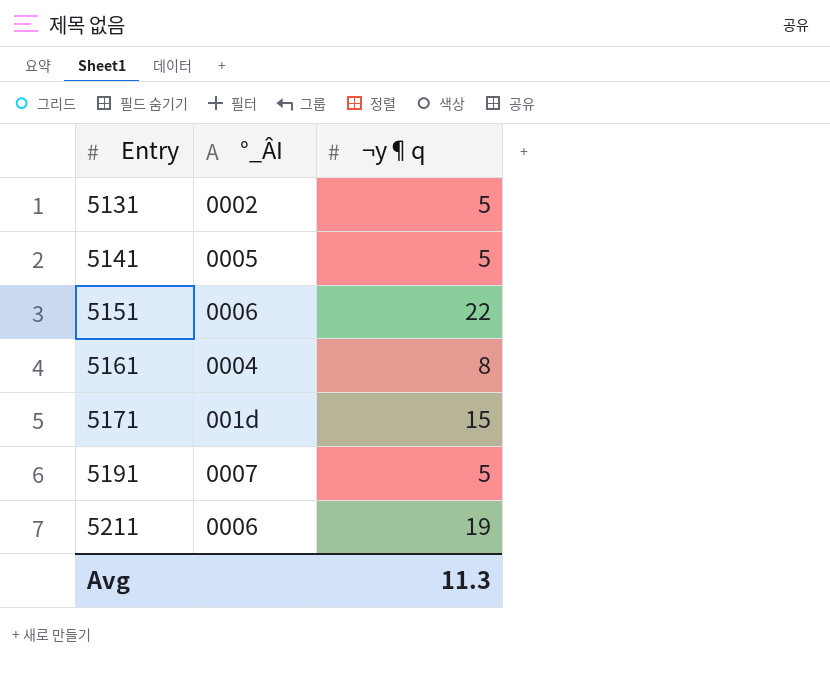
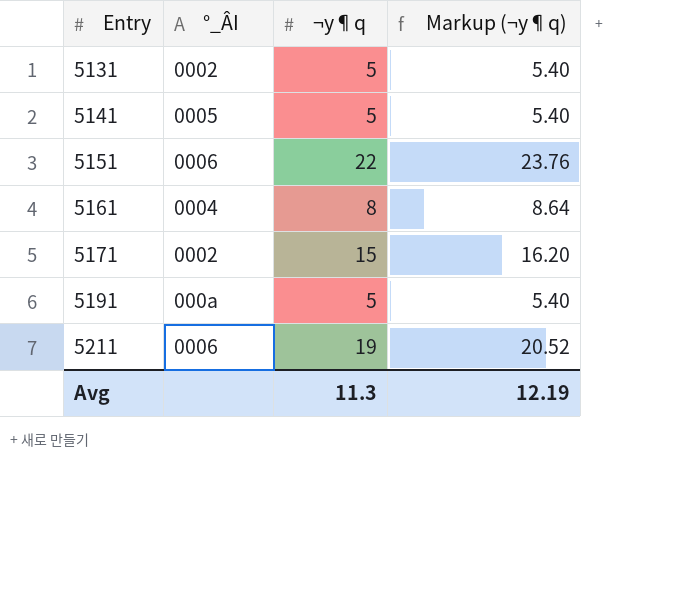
column Markup (¬y¶q) | formula: none -> [¬y¶q] * 1.08
5171 | °_ÂI: 001d -> 0002
5191 | °_ÂI: 0007 -> 000a

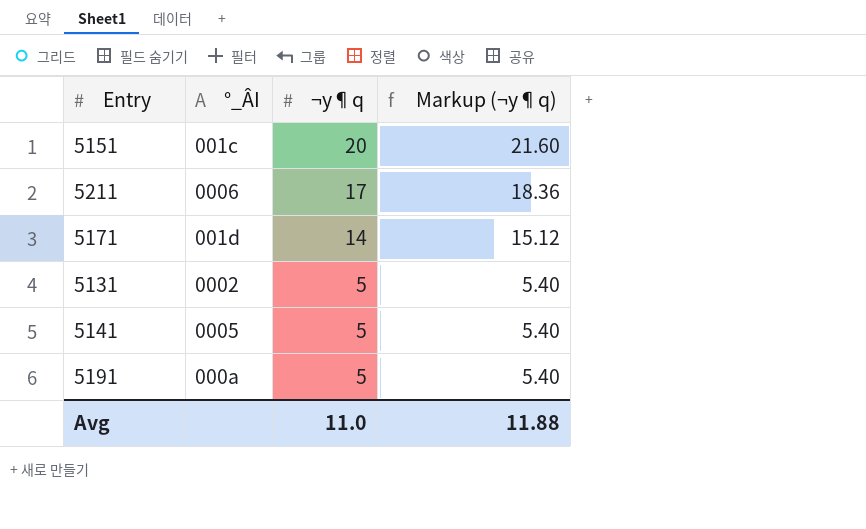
row order: Entry ascending -> ¬y¶q descending
row 5161: 0004 | 8 | 8.64 -> none
5151 | °_ÂI: 0006 -> 001c
5151 | ¬y¶q: 22 -> 20
5151 | Markup (¬y¶q): 23.76 -> 21.60
5211 | ¬y¶q: 19 -> 17
5211 | Markup (¬y¶q): 20.52 -> 18.36
5171 | °_ÂI: 0002 -> 001d
5171 | ¬y¶q: 15 -> 14
5171 | Markup (¬y¶q): 16.20 -> 15.12
Avg | ¬y¶q: 11.3 -> 11.0
Avg | Markup (¬y¶q): 12.19 -> 11.88

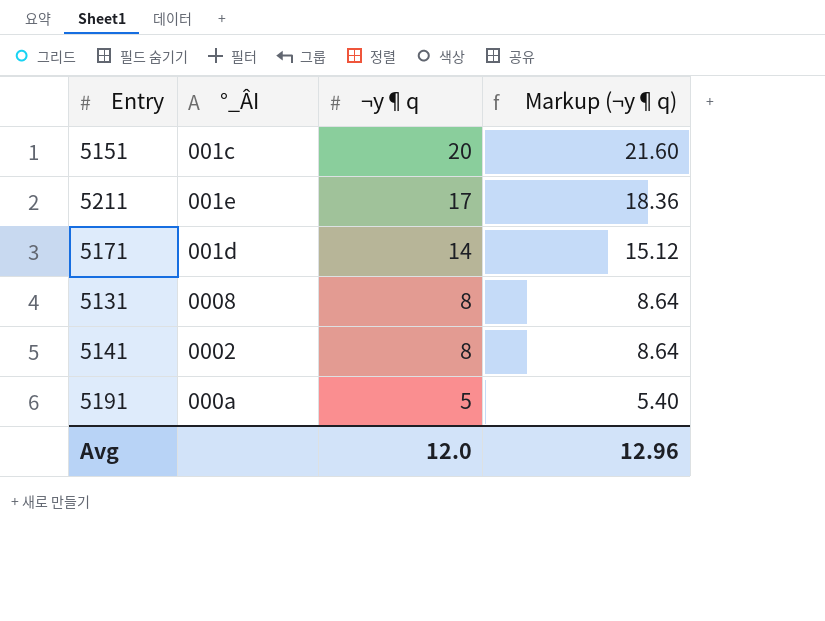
5211 | °_ÂI: 0006 -> 001e
5131 | °_ÂI: 0002 -> 0008
5131 | ¬y¶q: 5 -> 8
5131 | Markup (¬y¶q): 5.40 -> 8.64
5141 | °_ÂI: 0005 -> 0002
5141 | ¬y¶q: 5 -> 8
5141 | Markup (¬y¶q): 5.40 -> 8.64
Avg | ¬y¶q: 11.0 -> 12.0
Avg | Markup (¬y¶q): 11.88 -> 12.96

